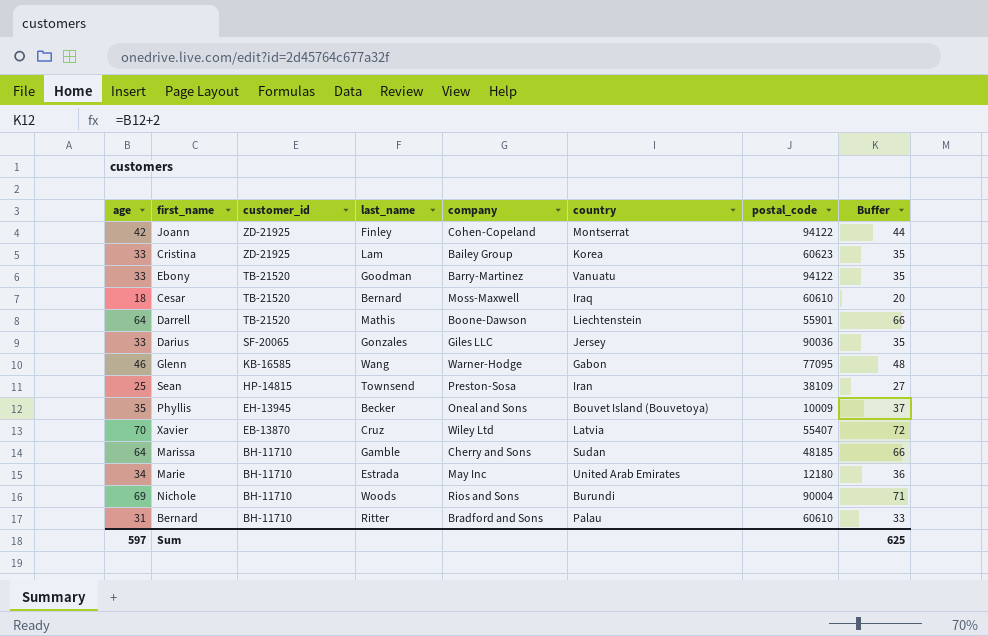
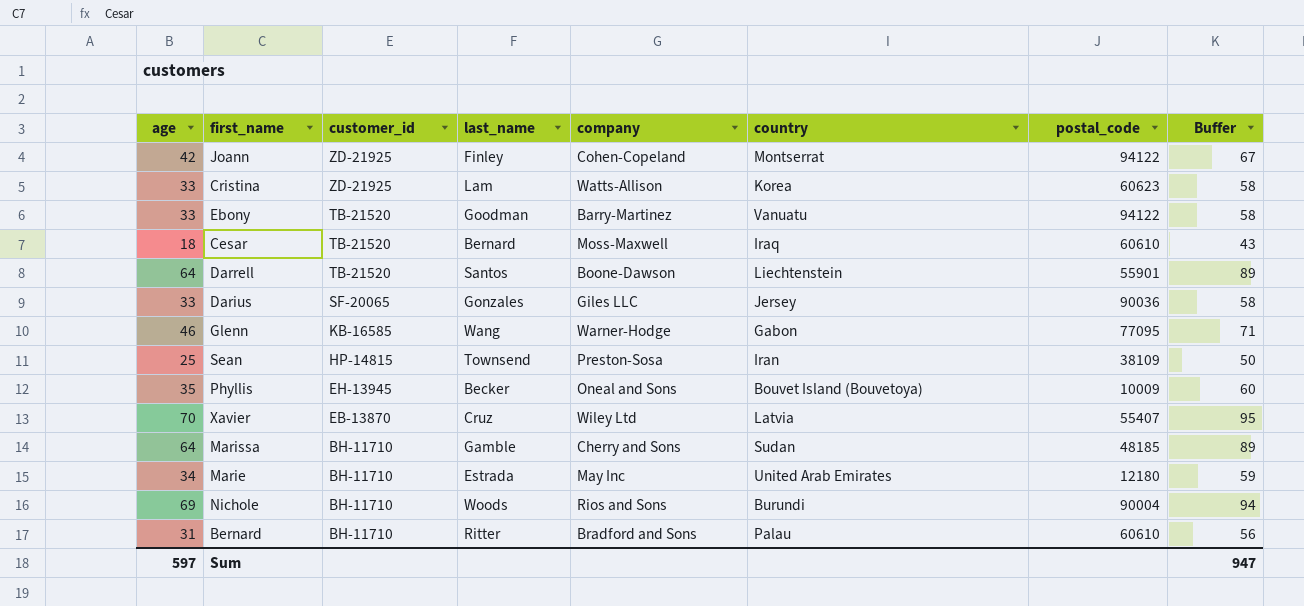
column Buffer | formula: [age] + 2 -> [age] + 25
Cristina | company: Bailey Group -> Watts-Allison
Darrell | last_name: Mathis -> Santos
Sum | Buffer: 625 -> 947

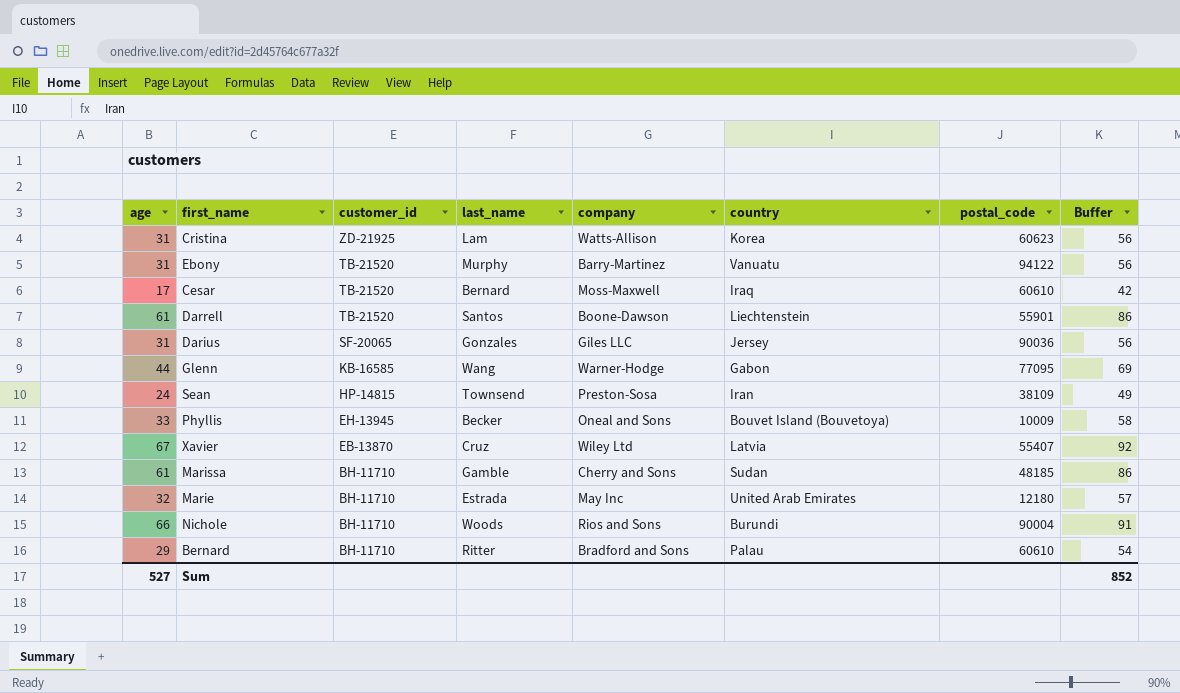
row Joann: 42 | ZD-21925 | Finley | Cohen-Copeland | Montserrat | 94122 | 67 -> none
Cristina | age: 33 -> 31
Cristina | Buffer: 58 -> 56
Ebony | age: 33 -> 31
Ebony | last_name: Goodman -> Murphy
Ebony | Buffer: 58 -> 56
Cesar | age: 18 -> 17
Cesar | Buffer: 43 -> 42
Darrell | age: 64 -> 61
Darrell | Buffer: 89 -> 86
Darius | age: 33 -> 31
Darius | Buffer: 58 -> 56
Glenn | age: 46 -> 44
Glenn | Buffer: 71 -> 69
Sean | age: 25 -> 24
Sean | Buffer: 50 -> 49
Phyllis | age: 35 -> 33
Phyllis | Buffer: 60 -> 58
Xavier | age: 70 -> 67
Xavier | Buffer: 95 -> 92
Marissa | age: 64 -> 61
Marissa | Buffer: 89 -> 86
Marie | age: 34 -> 32
Marie | Buffer: 59 -> 57
Nichole | age: 69 -> 66
Nichole | Buffer: 94 -> 91
Bernard | age: 31 -> 29
Bernard | Buffer: 56 -> 54
Sum | age: 597 -> 527
Sum | Buffer: 947 -> 852

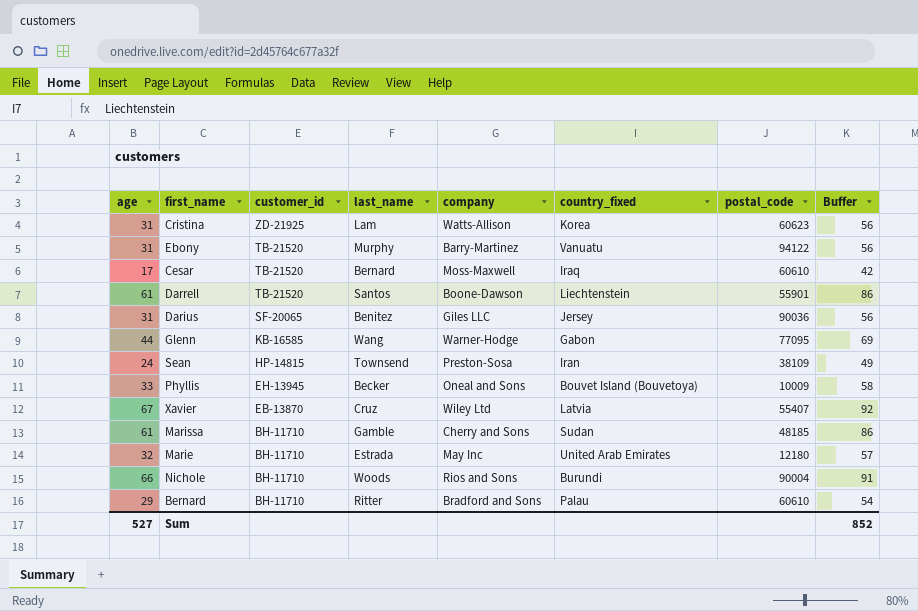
column name: country -> country_fixed
Darius | last_name: Gonzales -> Benitez

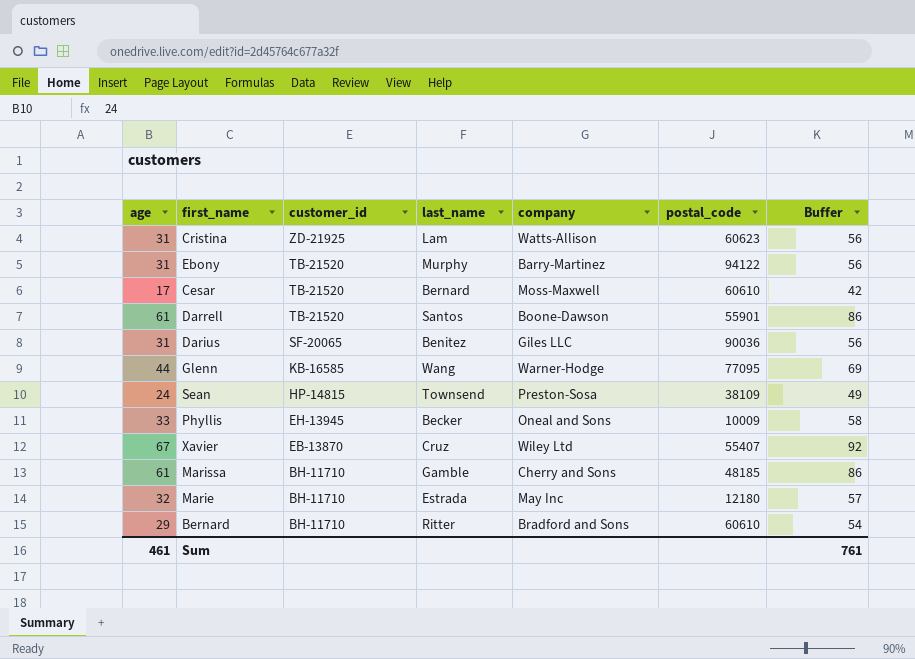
column country_fixed | position: 6 -> none
row Nichole: 66 | BH-11710 | Woods | Rios and Sons | Burundi | 90004 | 91 -> none
Sum | age: 527 -> 461
Sum | Buffer: 852 -> 761

